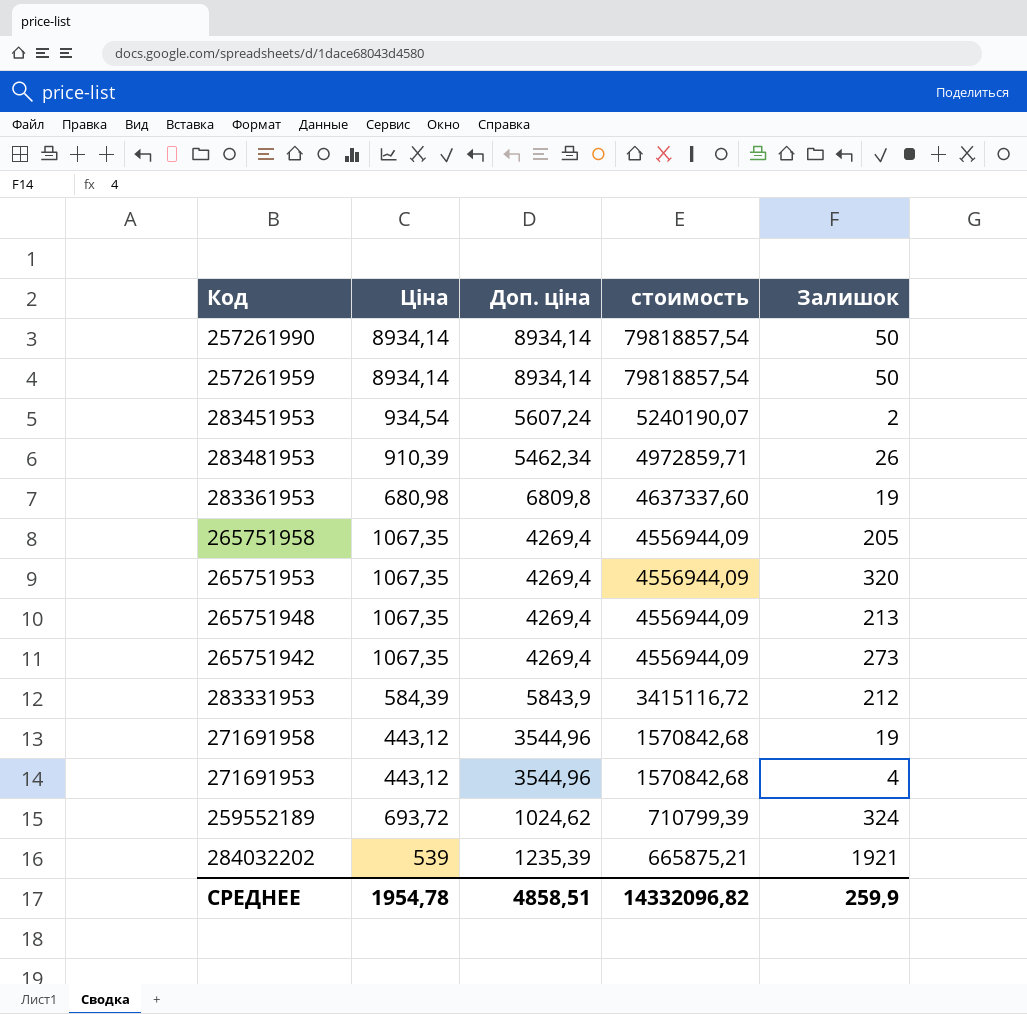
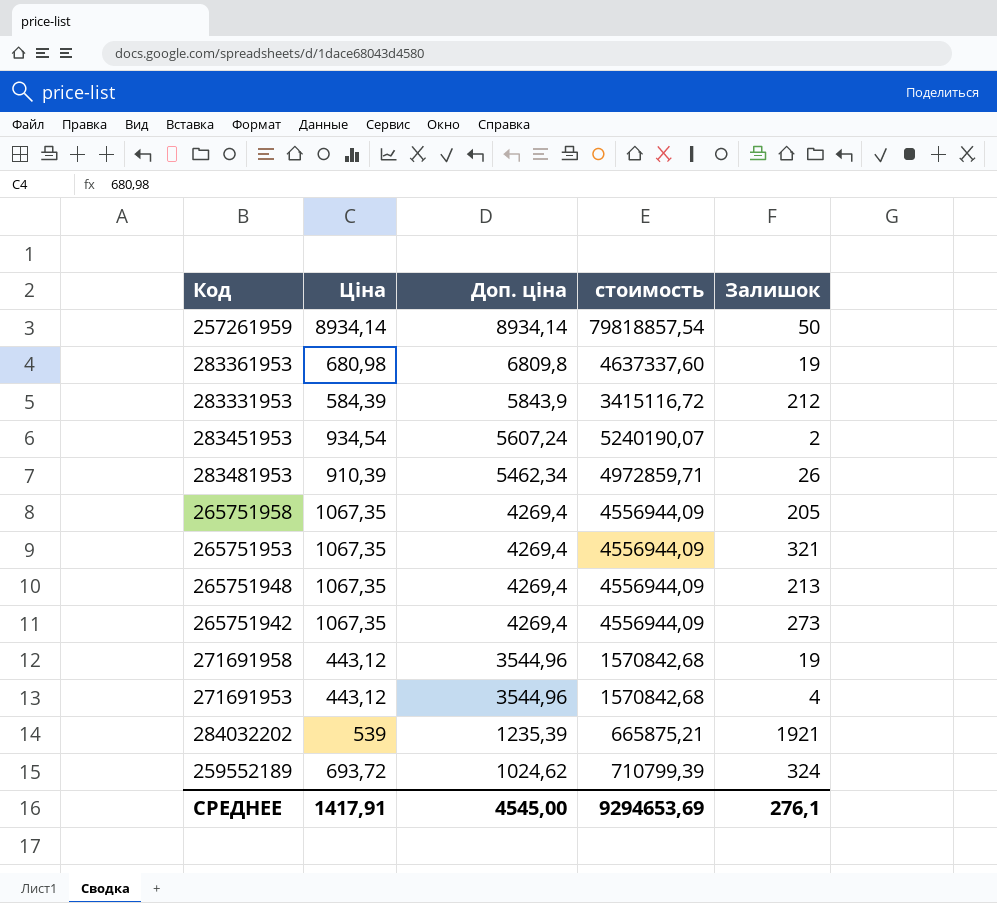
row order: стоимость descending -> Доп. ціна descending
row 257261990: 8934,14 | 8934,14 | 79818857,54 | 50 -> none
265751953 | Залишок: 320 -> 321
СРЕДНЕЕ | Ціна: 1954,78 -> 1417,91
СРЕДНЕЕ | Доп. ціна: 4858,51 -> 4545,00
СРЕДНЕЕ | стоимость: 14332096,82 -> 9294653,69
СРЕДНЕЕ | Залишок: 259,9 -> 276,1

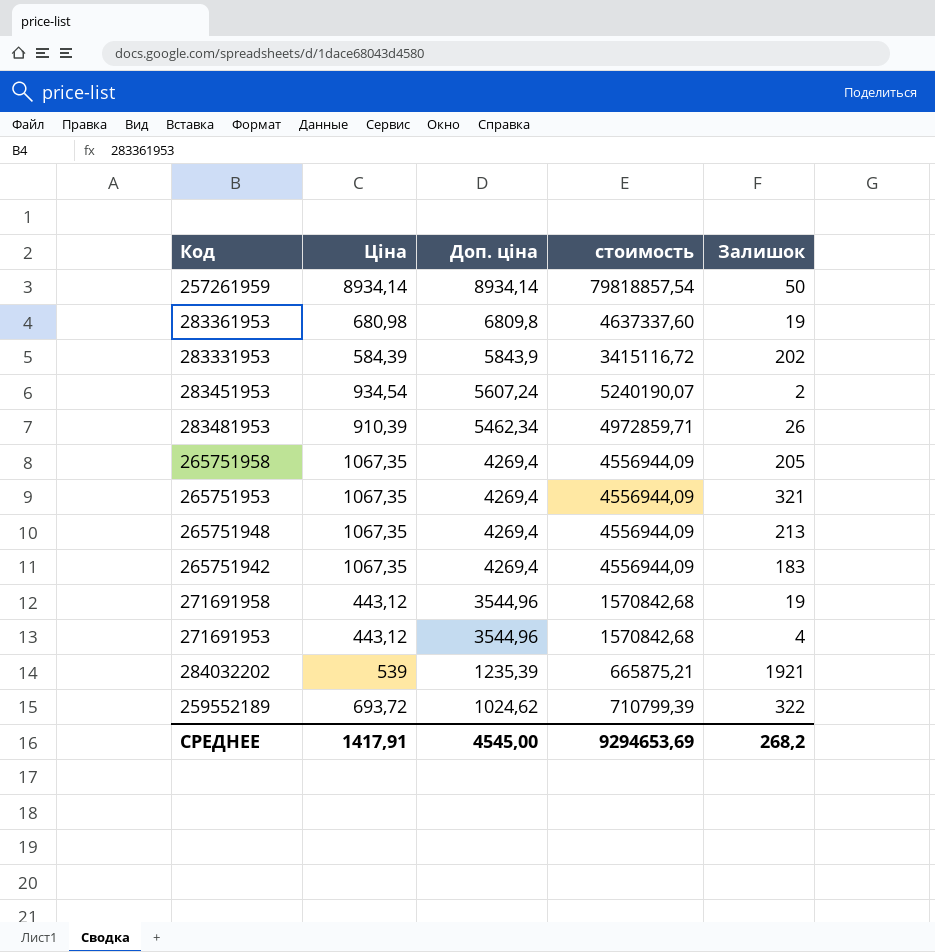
283331953 | Залишок: 212 -> 202
265751942 | Залишок: 273 -> 183
259552189 | Залишок: 324 -> 322
СРЕДНЕЕ | Залишок: 276,1 -> 268,2

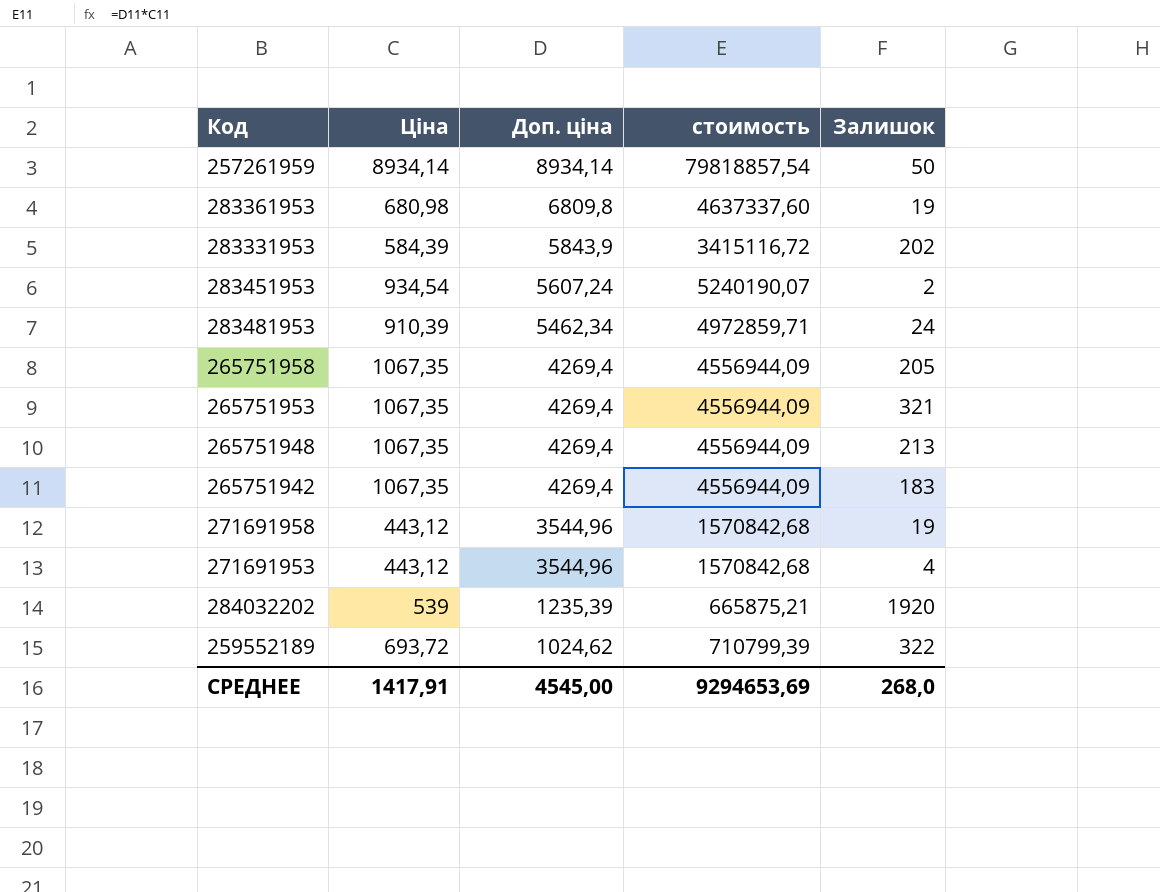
283481953 | Залишок: 26 -> 24
284032202 | Залишок: 1921 -> 1920
СРЕДНЕЕ | Залишок: 268,2 -> 268,0

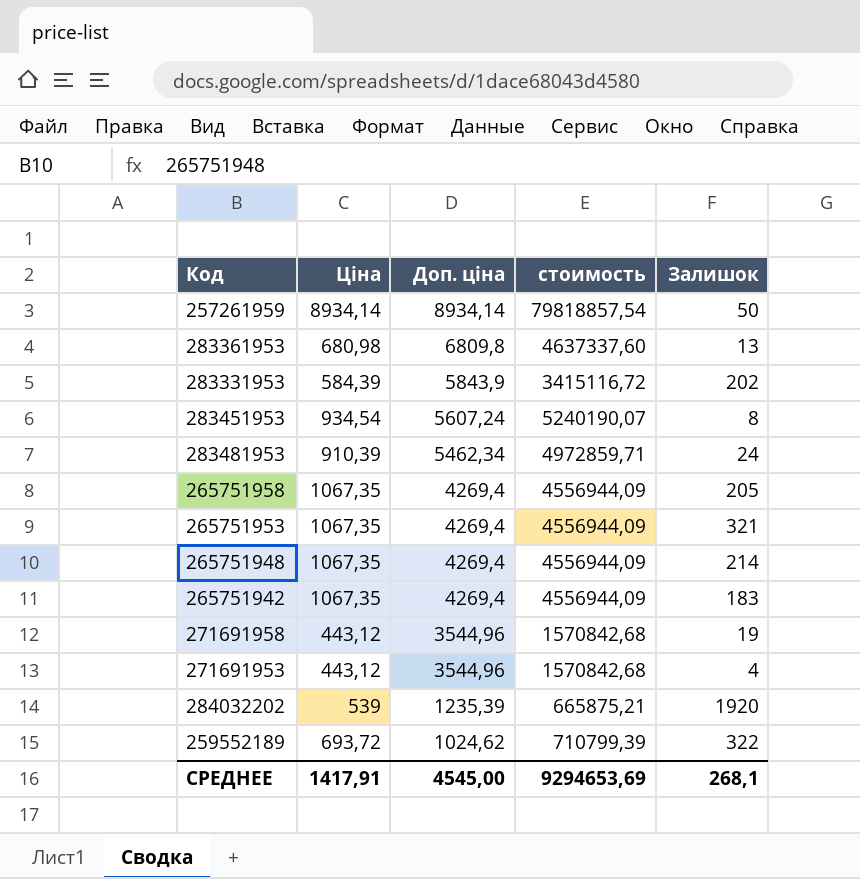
283361953 | Залишок: 19 -> 13
283451953 | Залишок: 2 -> 8
265751948 | Залишок: 213 -> 214
СРЕДНЕЕ | Залишок: 268,0 -> 268,1

